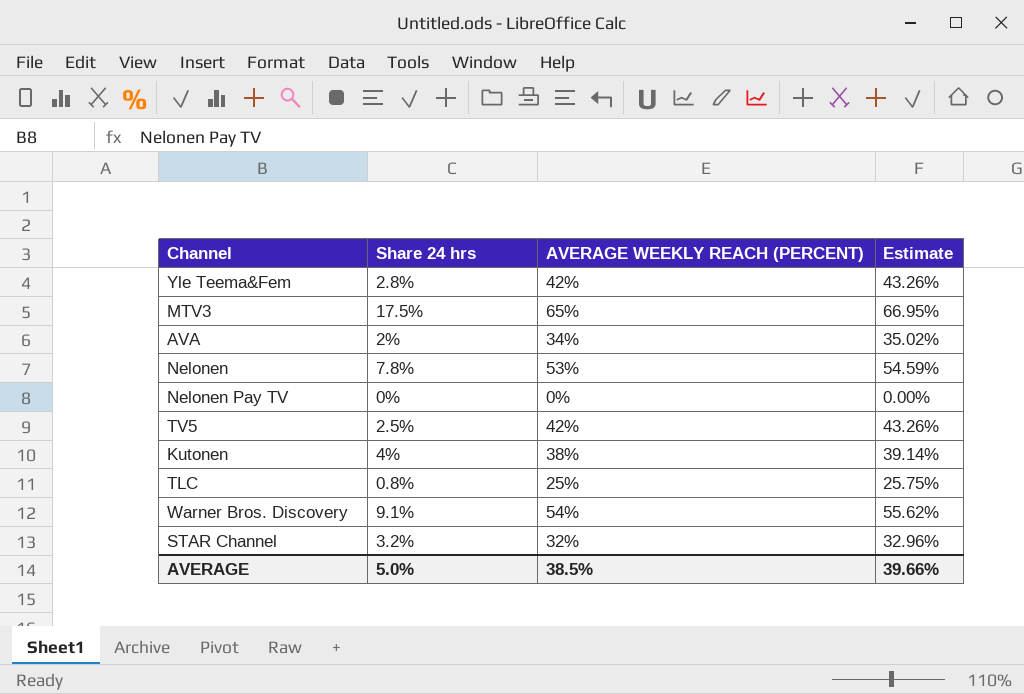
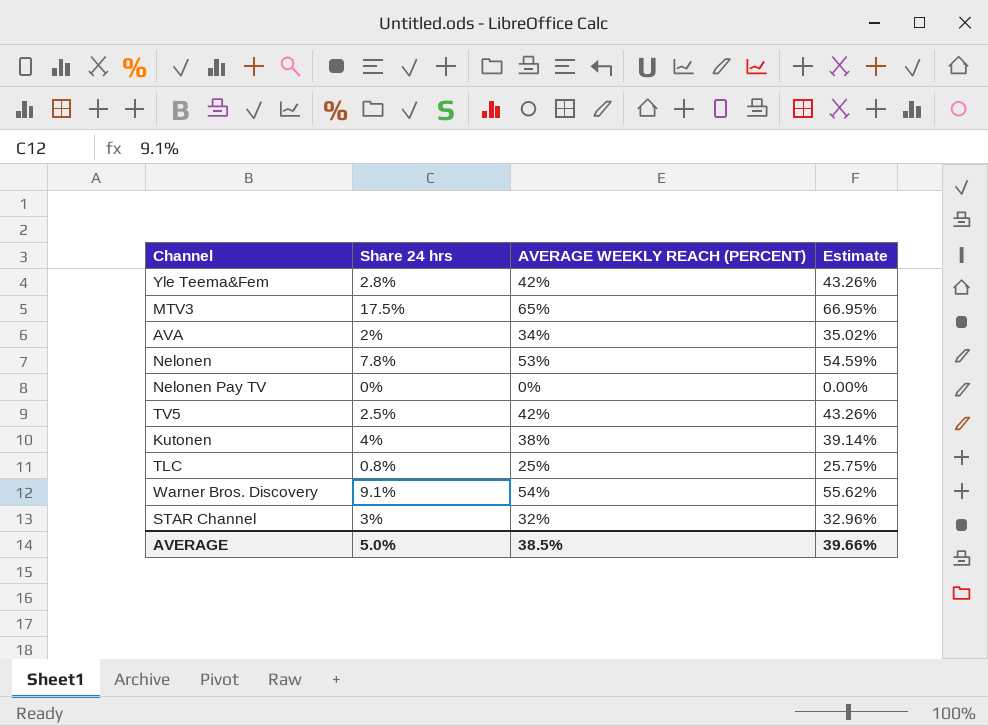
STAR Channel | Share 24 hrs: 3.2% -> 3%

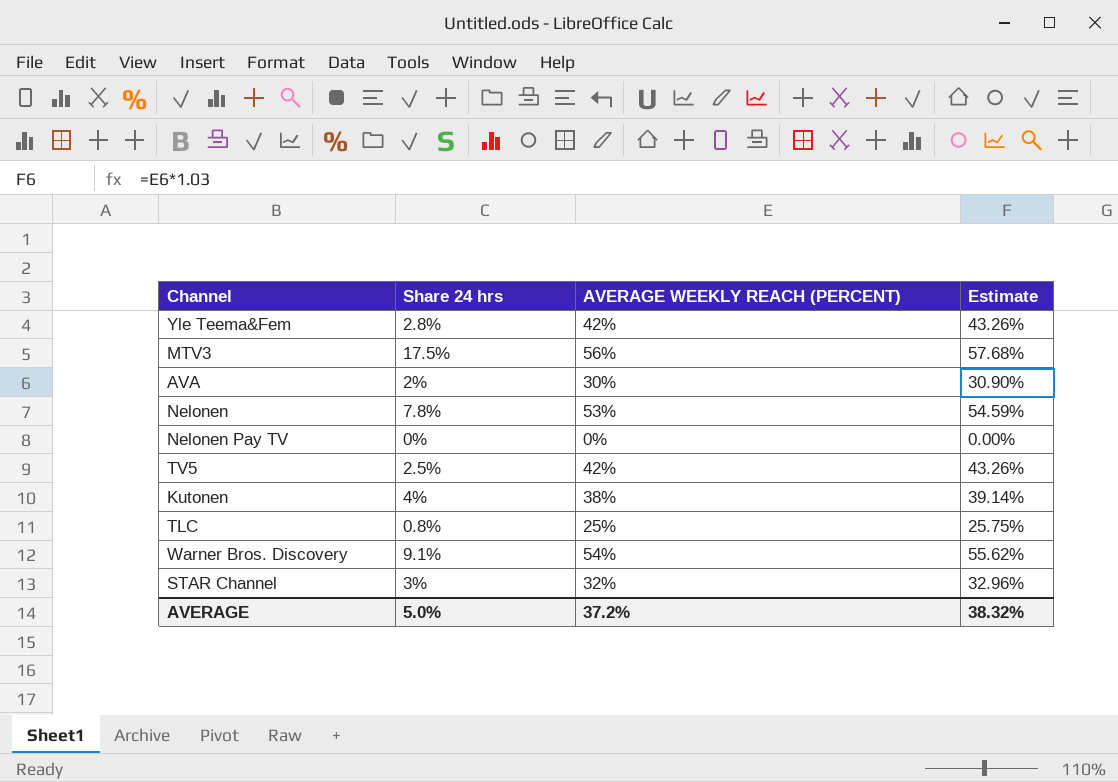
MTV3 | AVERAGE WEEKLY REACH (PERCENT): 65% -> 56%
MTV3 | Estimate: 66.95% -> 57.68%
AVA | AVERAGE WEEKLY REACH (PERCENT): 34% -> 30%
AVA | Estimate: 35.02% -> 30.90%
AVERAGE | AVERAGE WEEKLY REACH (PERCENT): 38.5% -> 37.2%
AVERAGE | Estimate: 39.66% -> 38.32%

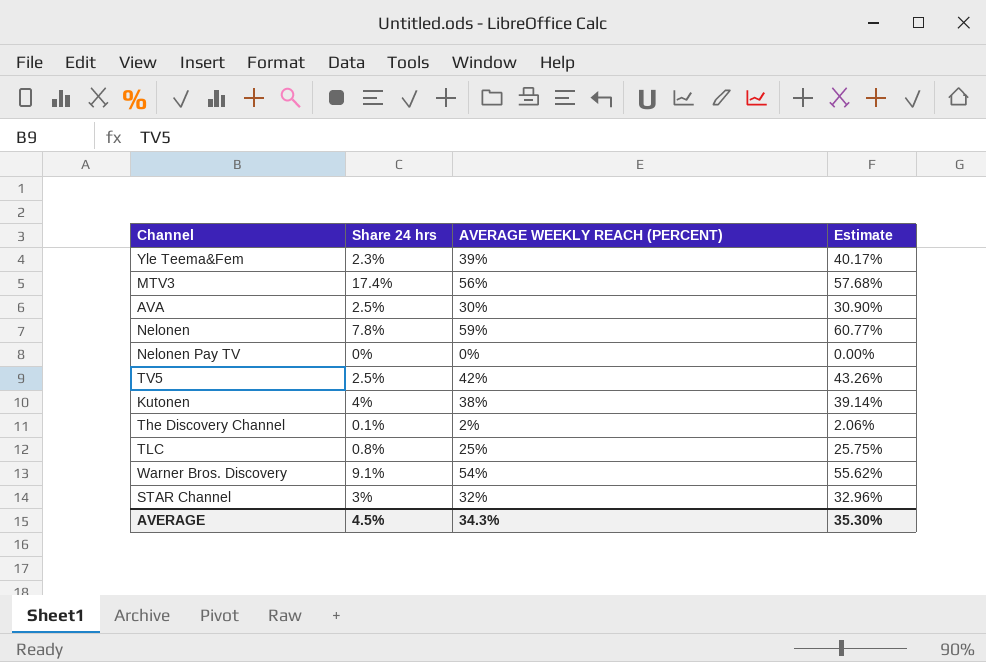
Yle Teema&Fem | Share 24 hrs: 2.8% -> 2.3%
Yle Teema&Fem | AVERAGE WEEKLY REACH (PERCENT): 42% -> 39%
Yle Teema&Fem | Estimate: 43.26% -> 40.17%
MTV3 | Share 24 hrs: 17.5% -> 17.4%
AVA | Share 24 hrs: 2% -> 2.5%
Nelonen | AVERAGE WEEKLY REACH (PERCENT): 53% -> 59%
Nelonen | Estimate: 54.59% -> 60.77%
row The Discovery Channel: none -> 0.1% | 2% | 2.06%
AVERAGE | Share 24 hrs: 5.0% -> 4.5%
AVERAGE | AVERAGE WEEKLY REACH (PERCENT): 37.2% -> 34.3%
AVERAGE | Estimate: 38.32% -> 35.30%

